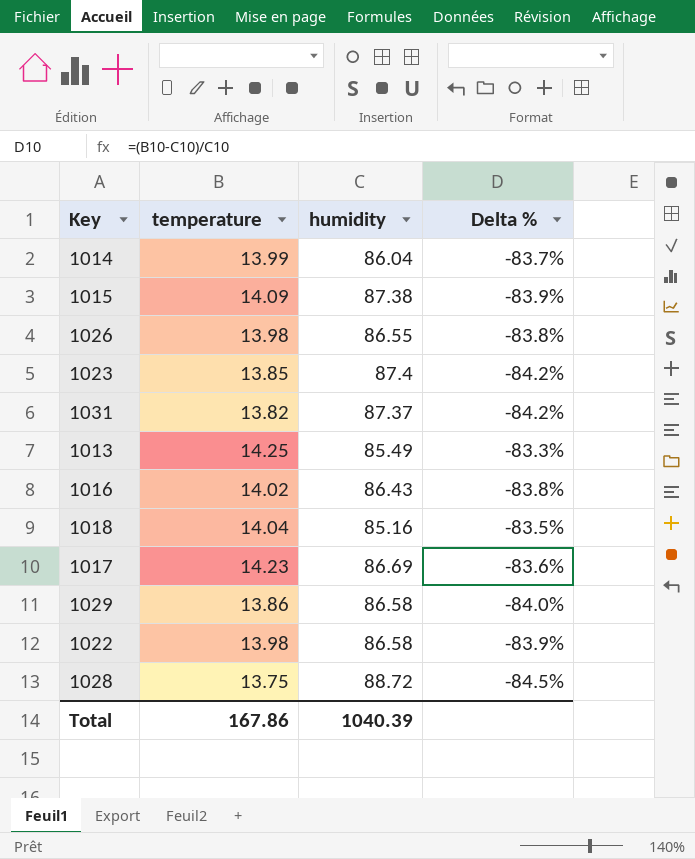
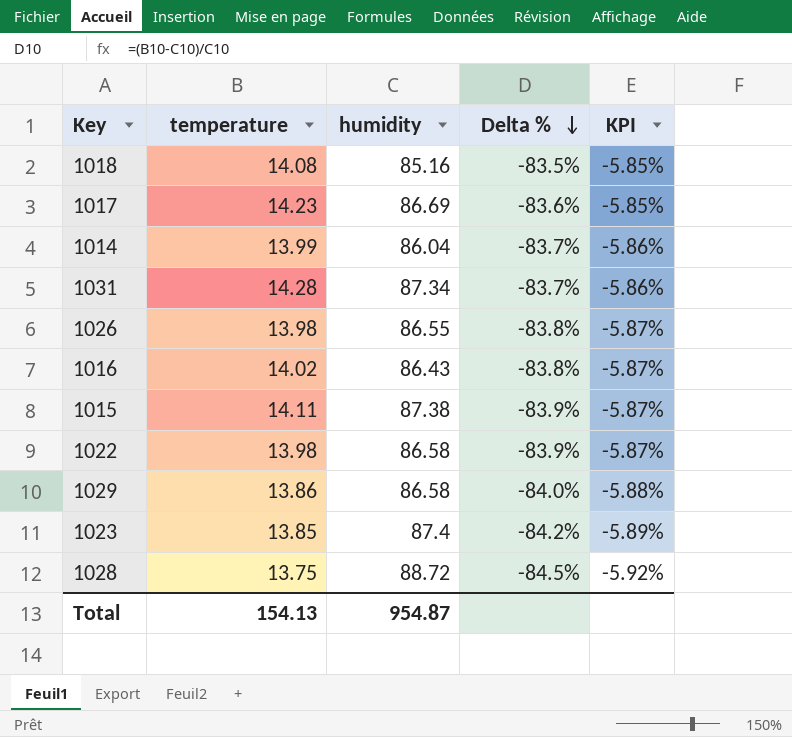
row order: none -> Delta % descending
column KPI | formula: none -> [Delta %] * 0.07
row 1013: 14.25 | 85.49 | -83.3% -> none
1018 | temperature: 14.04 -> 14.08
1031 | temperature: 13.82 -> 14.28
1031 | humidity: 87.37 -> 87.34
1031 | Delta %: -84.2% -> -83.7%
1015 | temperature: 14.09 -> 14.11
Total | temperature: 167.86 -> 154.13
Total | humidity: 1040.39 -> 954.87

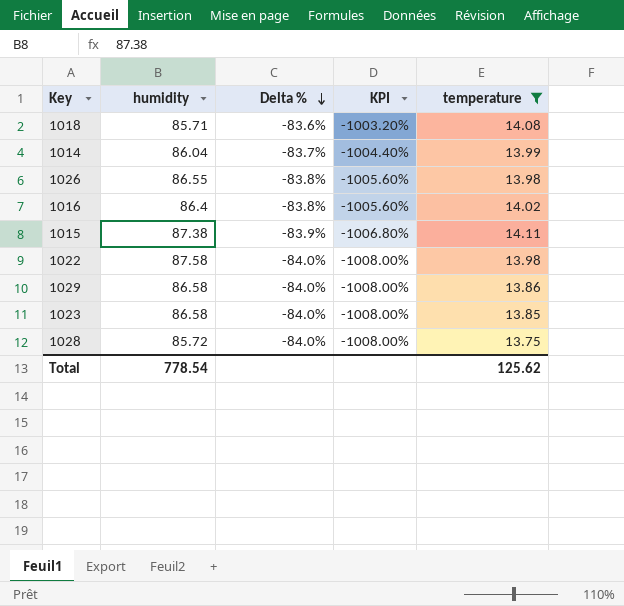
filter: none -> temperature <= 14.11
column KPI | formula: [Delta %] * 0.07 -> [Delta %] * 12
column temperature | position: 2 -> 5
1018 | humidity: 85.16 -> 85.71
1018 | Delta %: -83.5% -> -83.6%
1016 | humidity: 86.43 -> 86.4
1022 | humidity: 86.58 -> 87.58
1022 | Delta %: -83.9% -> -84.0%
1023 | humidity: 87.4 -> 86.58
1023 | Delta %: -84.2% -> -84.0%
1028 | humidity: 88.72 -> 85.72
1028 | Delta %: -84.5% -> -84.0%
Total | humidity: 954.87 -> 778.54
Total | temperature: 154.13 -> 125.62

